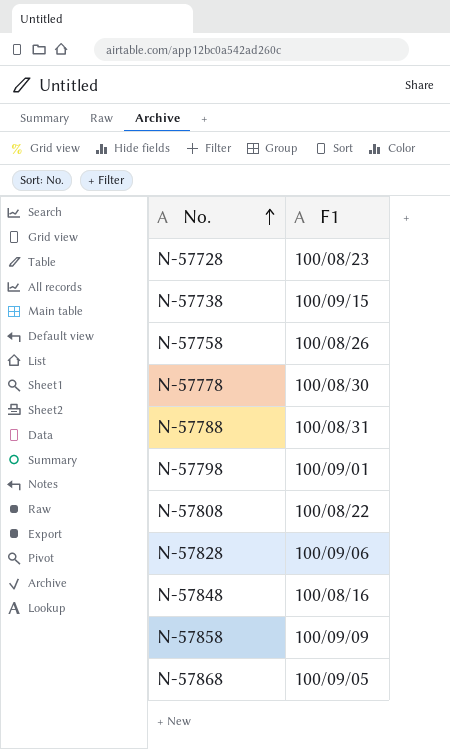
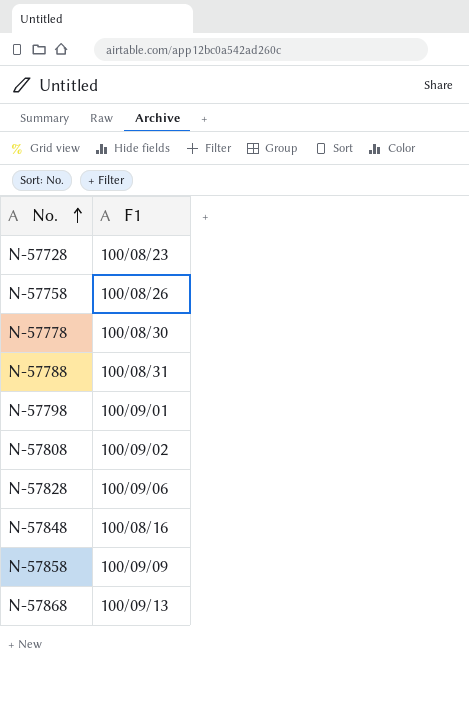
row N-57738: 100/09/15 -> none
N-57808 | F1: 100/08/22 -> 100/09/02
N-57868 | F1: 100/09/05 -> 100/09/13

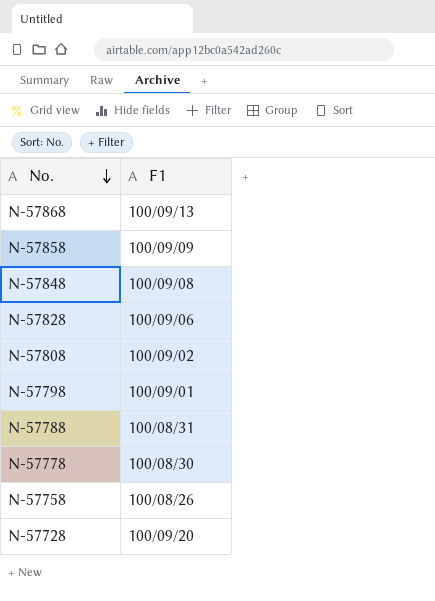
row order: No. ascending -> No. descending
N-57848 | F1: 100/08/16 -> 100/09/08
N-57728 | F1: 100/08/23 -> 100/09/20

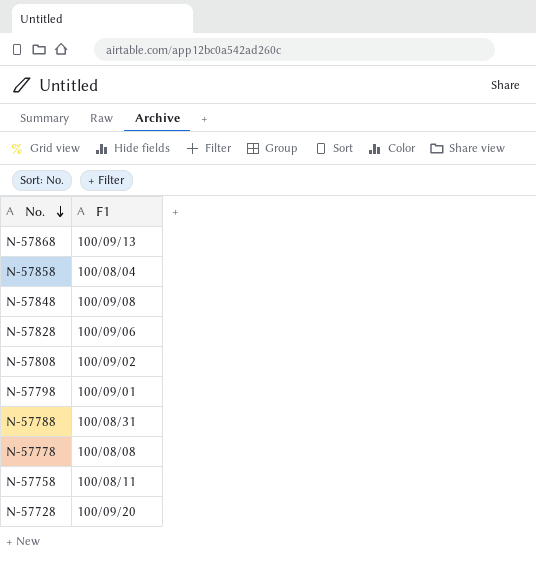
N-57858 | F1: 100/09/09 -> 100/08/04
N-57778 | F1: 100/08/30 -> 100/08/08
N-57758 | F1: 100/08/26 -> 100/08/11

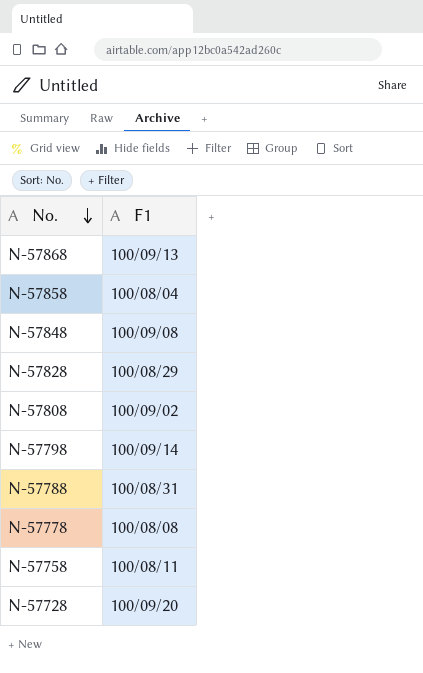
N-57828 | F1: 100/09/06 -> 100/08/29
N-57798 | F1: 100/09/01 -> 100/09/14

